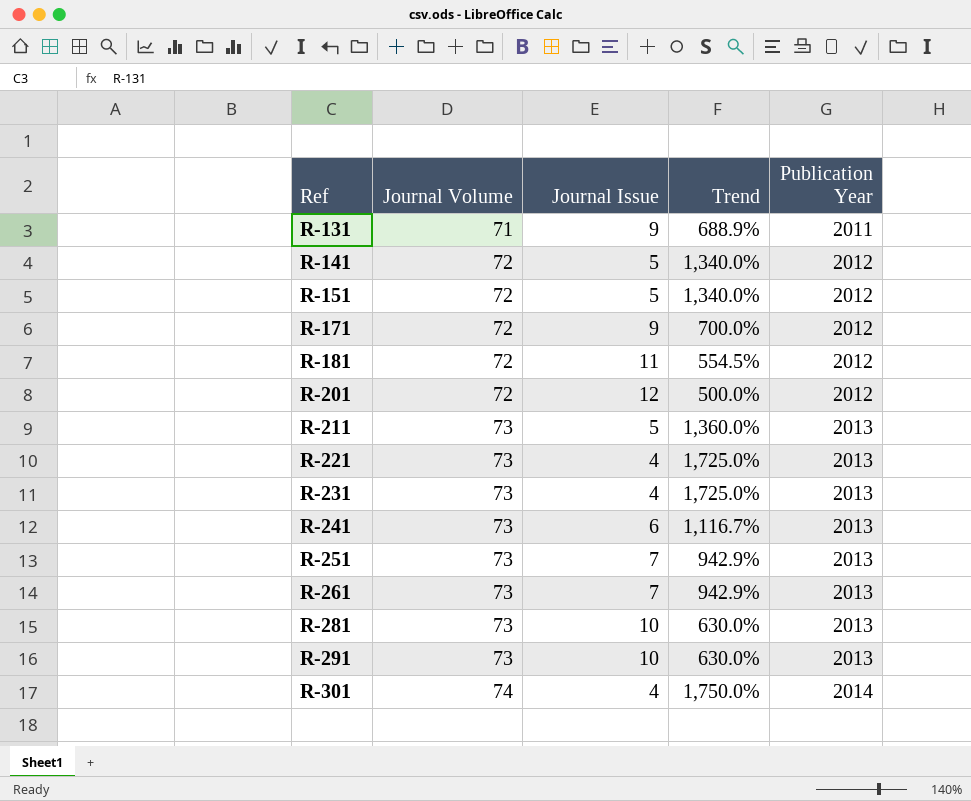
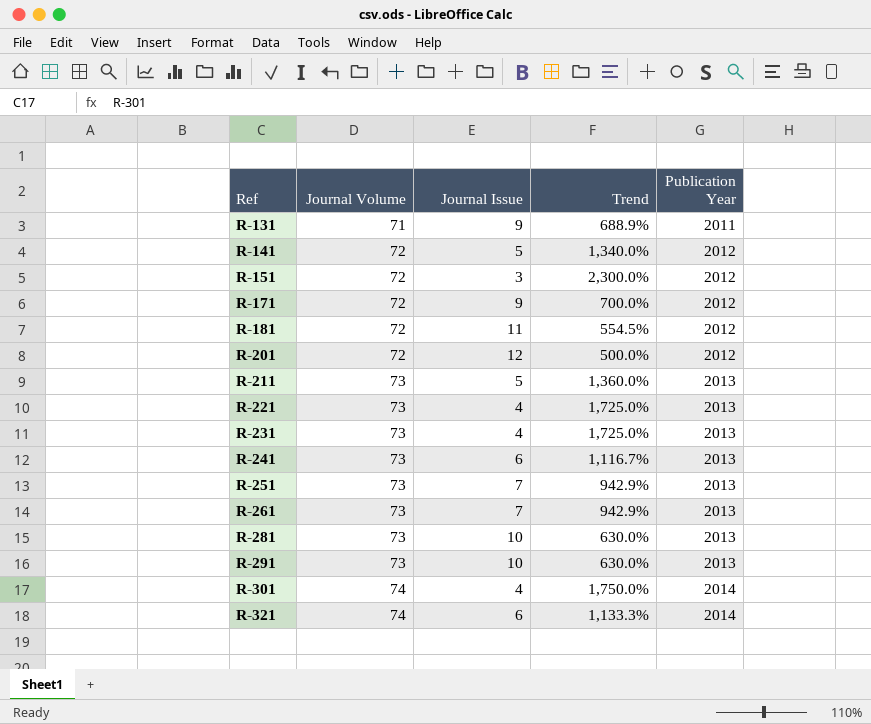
R-151 | Journal Issue: 5 -> 3
R-151 | Trend: 1,340.0% -> 2,300.0%
row R-321: none -> 74 | 6 | 1,133.3% | 2014

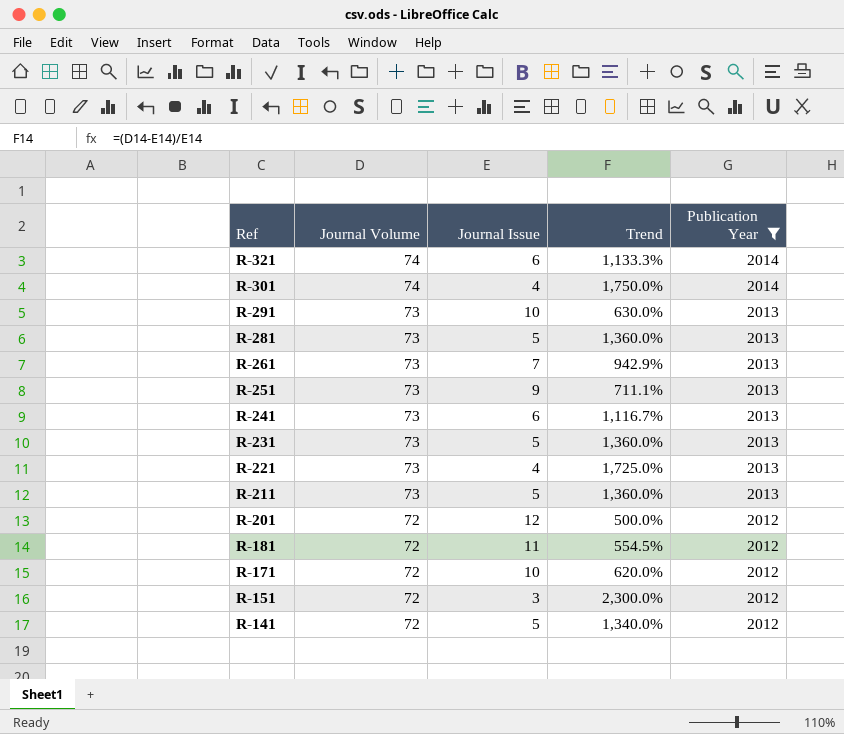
filter: none -> Publication Year != 2011
row order: Ref ascending -> Ref descending
R-281 | Journal Issue: 10 -> 5
R-281 | Trend: 630.0% -> 1,360.0%
R-251 | Journal Issue: 7 -> 9
R-251 | Trend: 942.9% -> 711.1%
R-231 | Journal Issue: 4 -> 5
R-231 | Trend: 1,725.0% -> 1,360.0%
R-171 | Journal Issue: 9 -> 10
R-171 | Trend: 700.0% -> 620.0%

